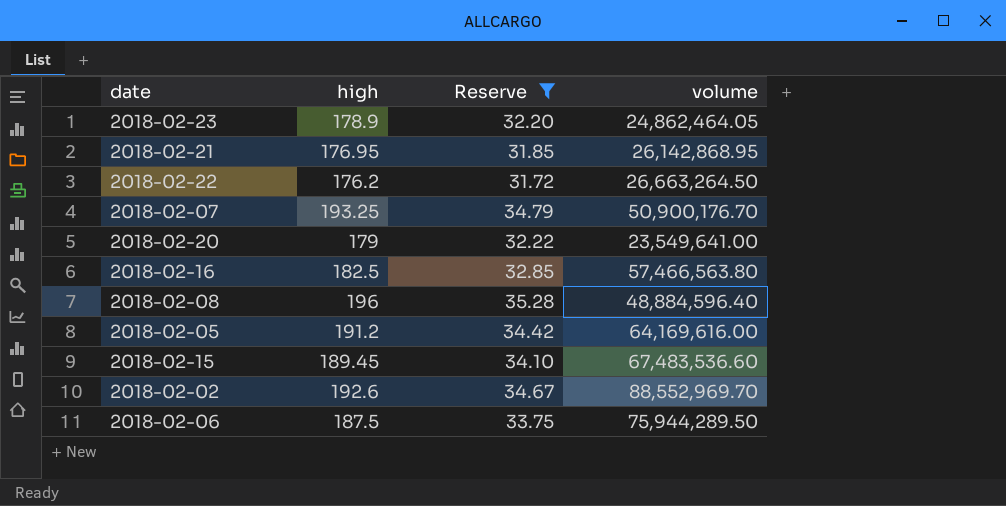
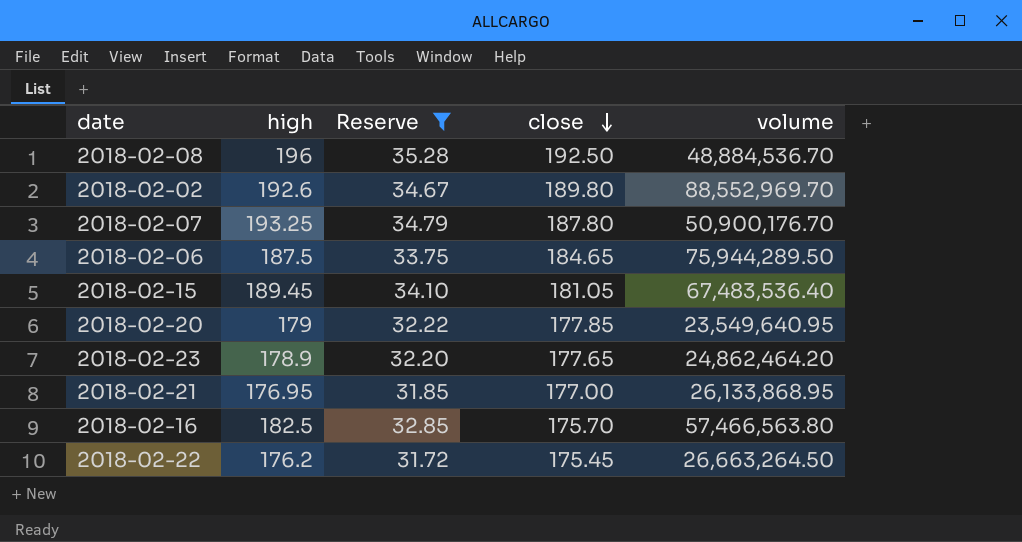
row order: none -> close descending
column close | position: none -> 4
row 2018-02-05: 191.2 | 34.42 | 64,169,616.00 -> none
2018-02-08 | volume: 48,884,596.40 -> 48,884,536.70
2018-02-15 | volume: 67,483,536.60 -> 67,483,536.40
2018-02-20 | volume: 23,549,641.00 -> 23,549,640.95
2018-02-23 | volume: 24,862,464.05 -> 24,862,464.20
2018-02-21 | volume: 26,142,868.95 -> 26,133,868.95

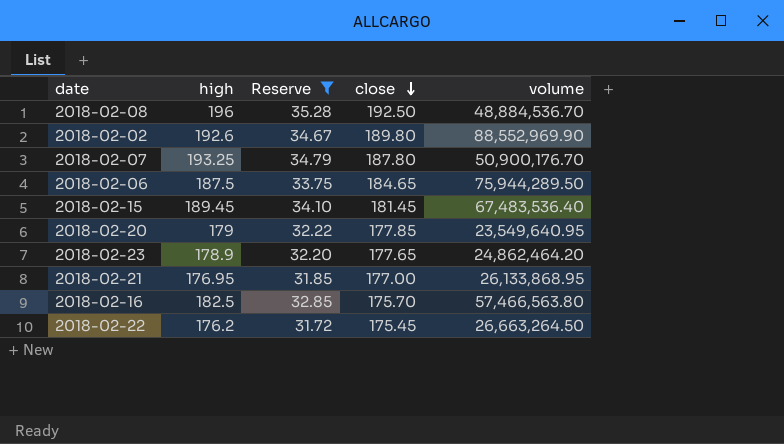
2018-02-02 | volume: 88,552,969.70 -> 88,552,969.90
2018-02-15 | close: 181.05 -> 181.45

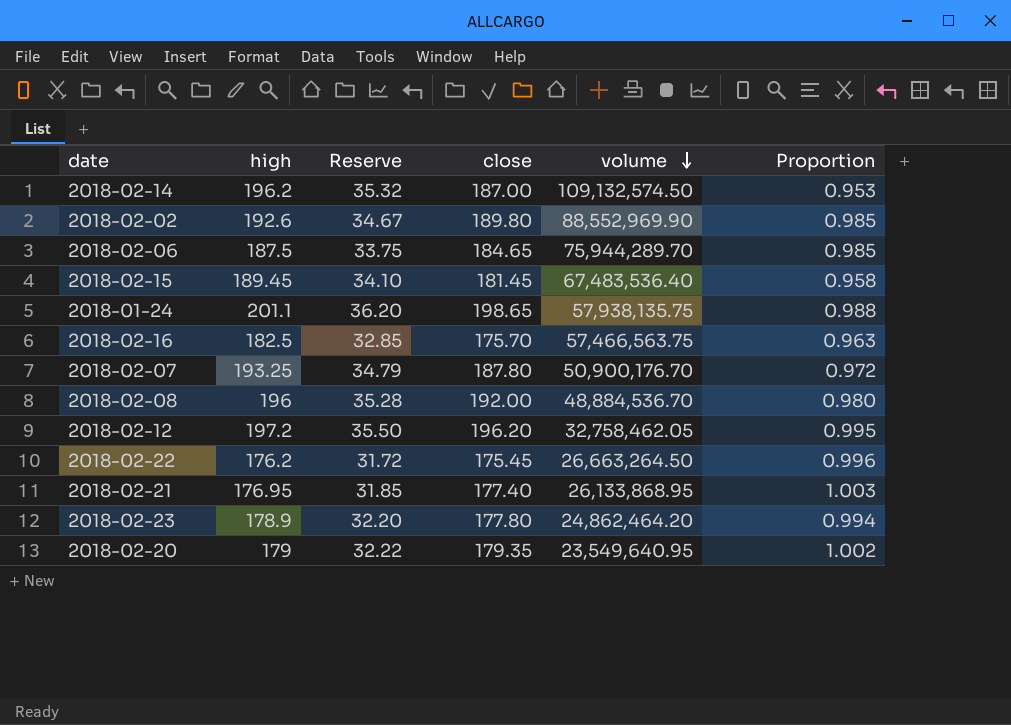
filter: Reserve <= 35.28 -> none
row order: close descending -> volume descending
column Proportion | formula: none -> [close] / [high]
2018-02-06 | volume: 75,944,289.50 -> 75,944,289.70
2018-02-16 | volume: 57,466,563.80 -> 57,466,563.75
2018-02-08 | close: 192.50 -> 192.00
2018-02-21 | close: 177.00 -> 177.40
2018-02-23 | close: 177.65 -> 177.80
2018-02-20 | close: 177.85 -> 179.35

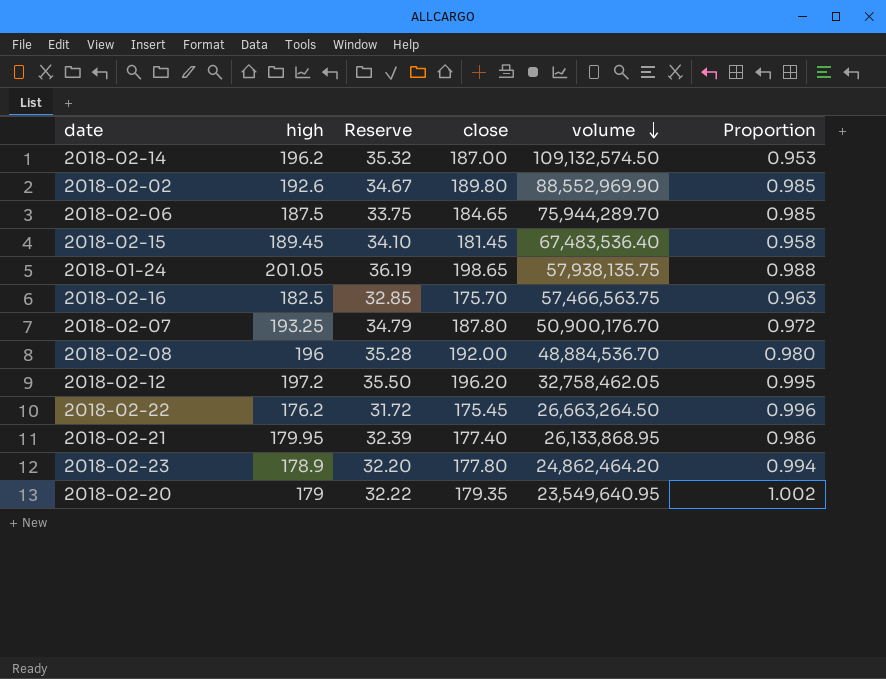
2018-01-24 | high: 201.1 -> 201.05
2018-01-24 | Reserve: 36.20 -> 36.19
2018-02-21 | high: 176.95 -> 179.95
2018-02-21 | Reserve: 31.85 -> 32.39
2018-02-21 | Proportion: 1.003 -> 0.986

